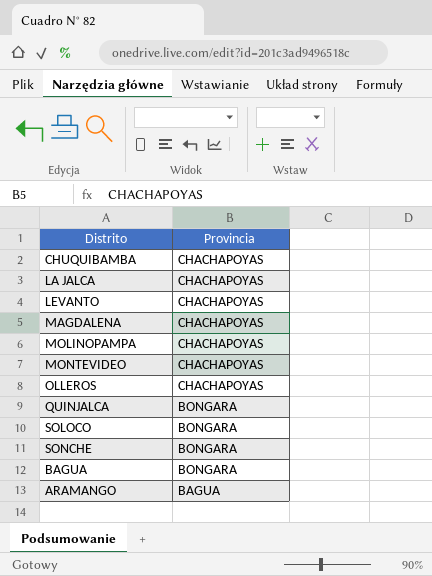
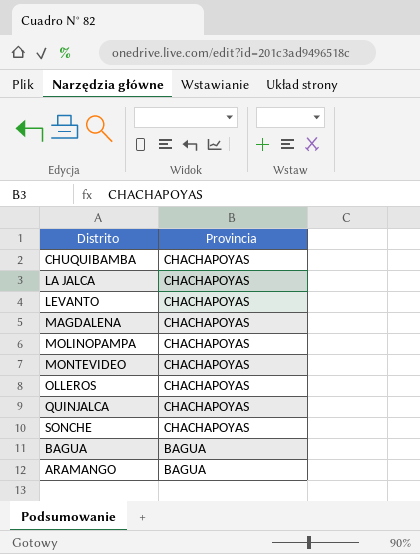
row SOLOCO: BONGARA -> none
QUINJALCA | Provincia: BONGARA -> CHACHAPOYAS
SONCHE | Provincia: BONGARA -> CHACHAPOYAS
BAGUA | Provincia: BONGARA -> BAGUA

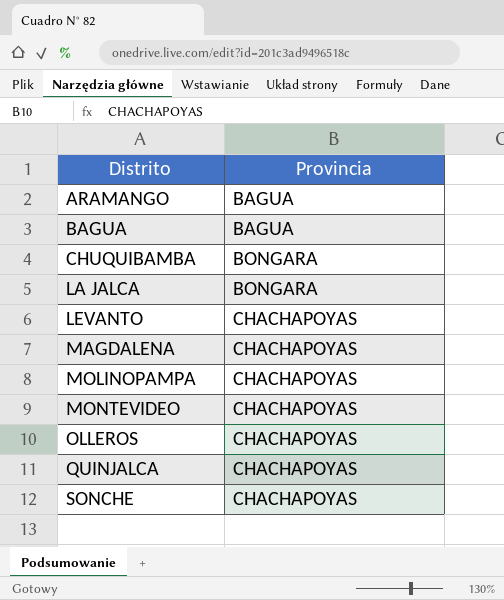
row order: Provincia descending -> Distrito ascending
CHUQUIBAMBA | Provincia: CHACHAPOYAS -> BONGARA
LA JALCA | Provincia: CHACHAPOYAS -> BONGARA

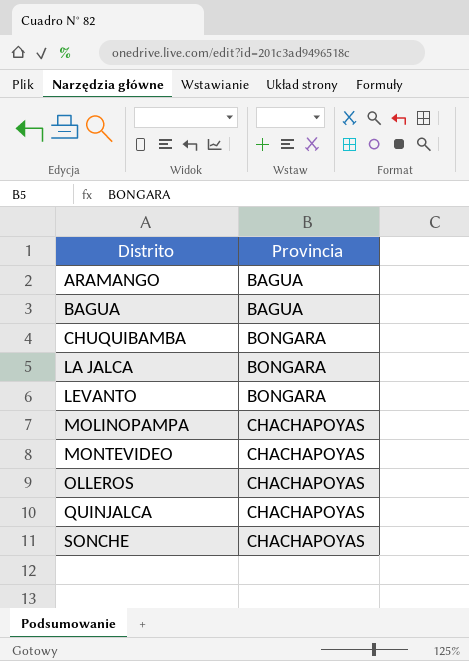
row MAGDALENA: CHACHAPOYAS -> none
LEVANTO | Provincia: CHACHAPOYAS -> BONGARA

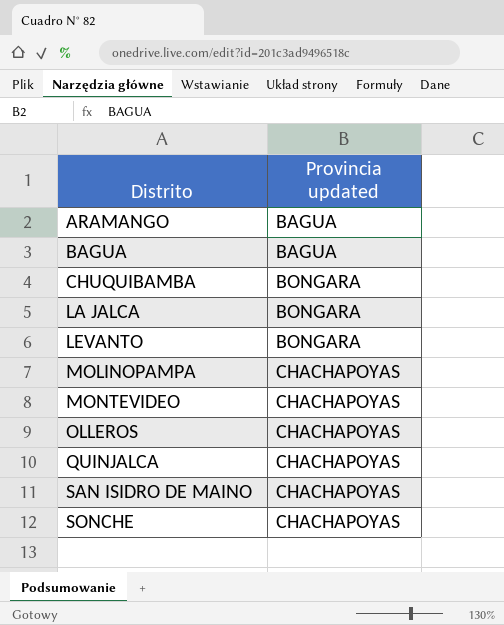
column name: Provincia -> Provincia updated
row SAN ISIDRO DE MAINO: none -> CHACHAPOYAS

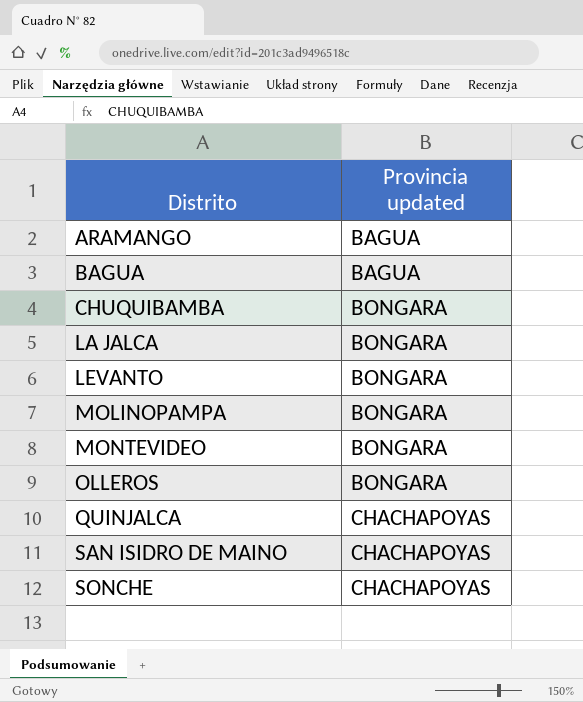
MOLINOPAMPA | Provincia updated: CHACHAPOYAS -> BONGARA
MONTEVIDEO | Provincia updated: CHACHAPOYAS -> BONGARA
OLLEROS | Provincia updated: CHACHAPOYAS -> BONGARA

